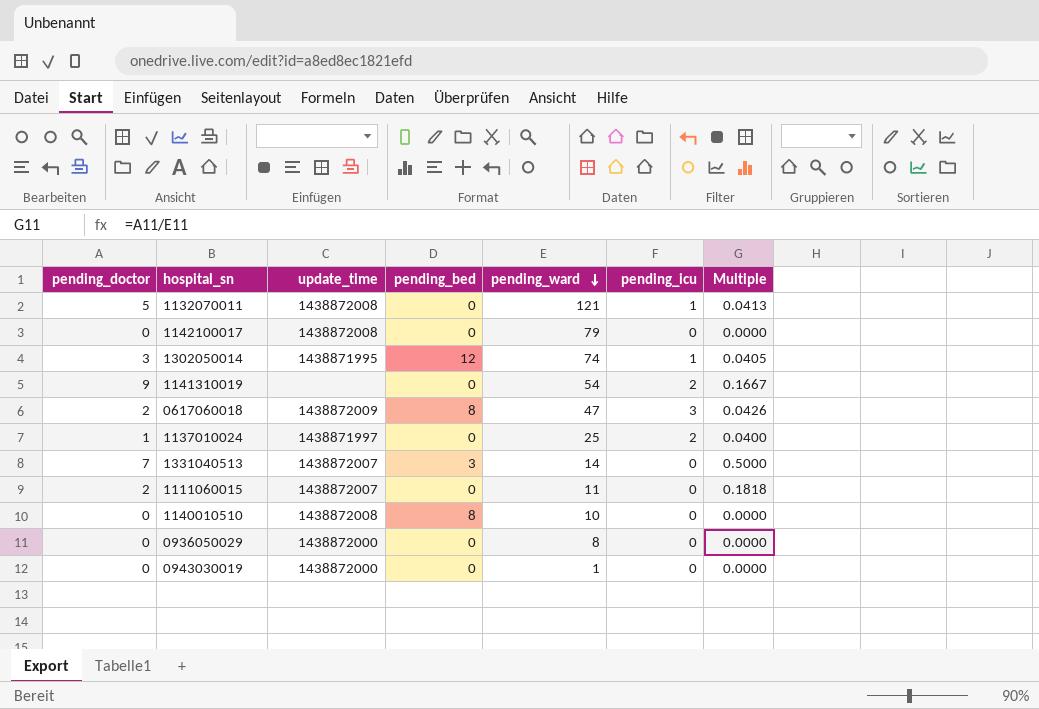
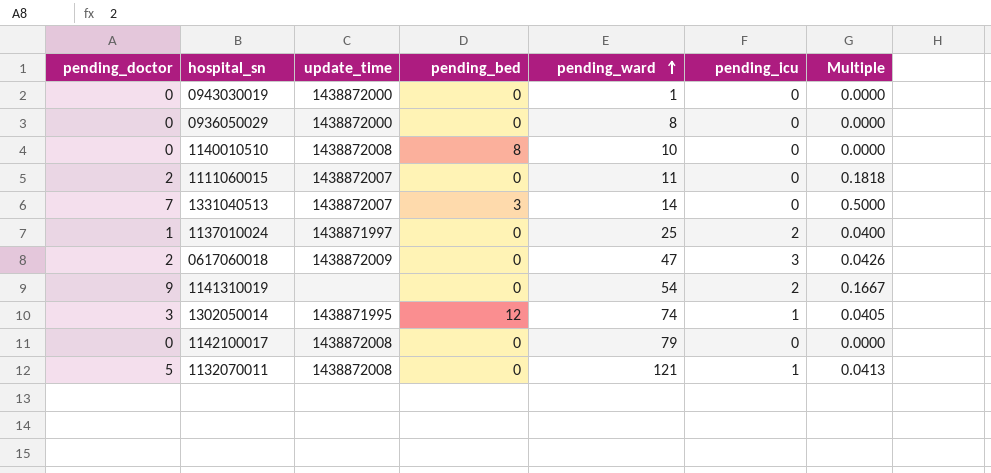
row order: pending_ward descending -> pending_ward ascending
0617060018 | pending_bed: 8 -> 0

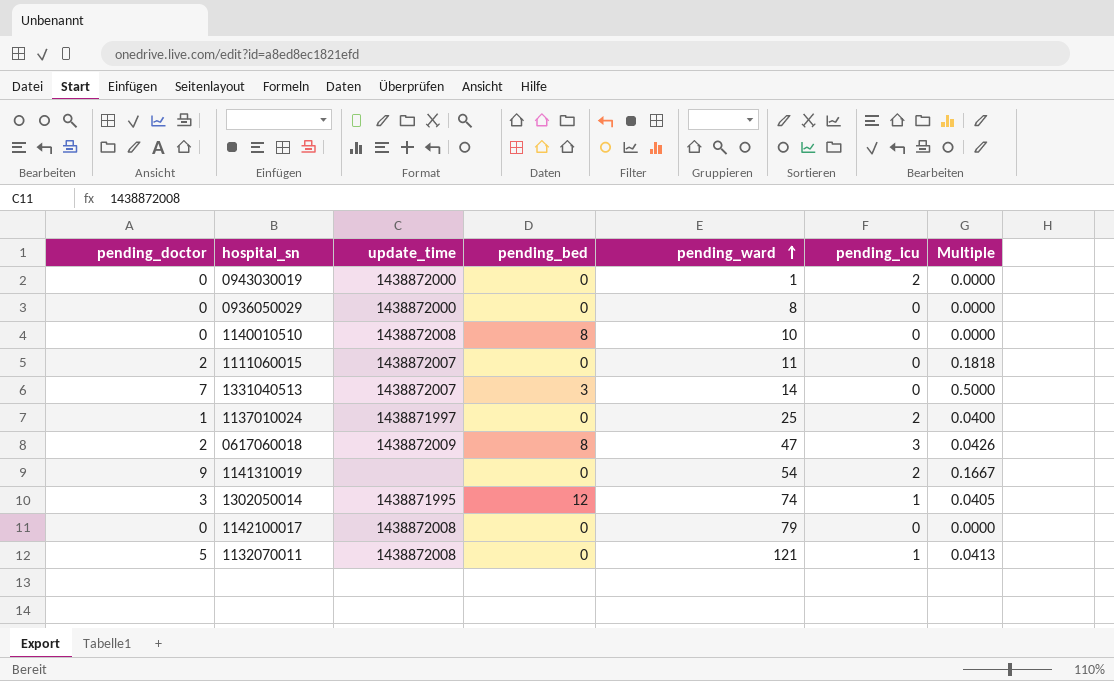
0943030019 | pending_icu: 0 -> 2
0617060018 | pending_bed: 0 -> 8

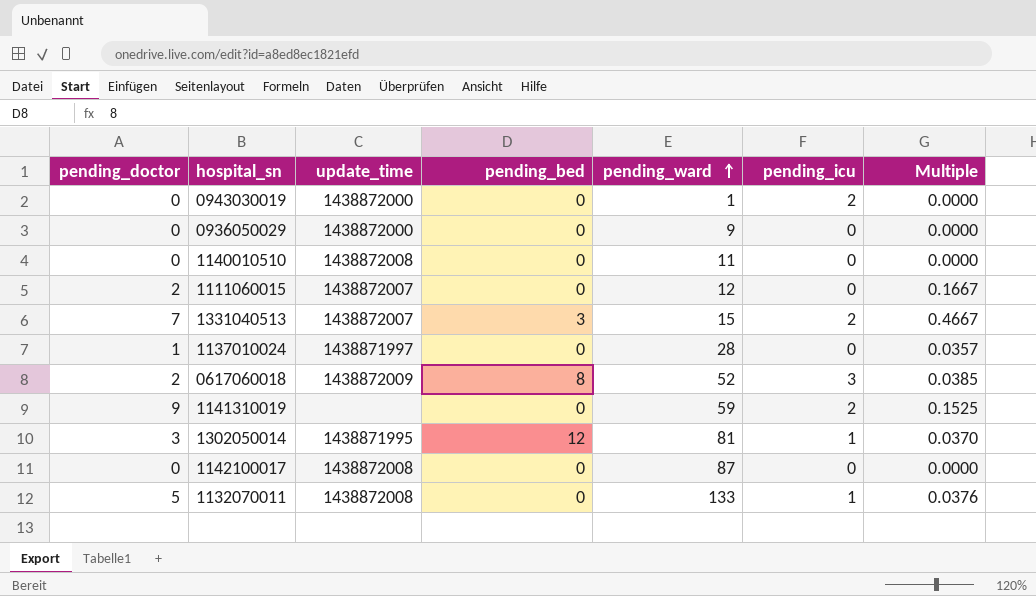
0936050029 | pending_ward: 8 -> 9
1140010510 | pending_bed: 8 -> 0
1140010510 | pending_ward: 10 -> 11
1111060015 | pending_ward: 11 -> 12
1111060015 | Multiple: 0.1818 -> 0.1667
1331040513 | pending_ward: 14 -> 15
1331040513 | pending_icu: 0 -> 2
1331040513 | Multiple: 0.5000 -> 0.4667
1137010024 | pending_ward: 25 -> 28
1137010024 | pending_icu: 2 -> 0
1137010024 | Multiple: 0.0400 -> 0.0357
0617060018 | pending_ward: 47 -> 52
0617060018 | Multiple: 0.0426 -> 0.0385
1141310019 | pending_ward: 54 -> 59
1141310019 | Multiple: 0.1667 -> 0.1525
1302050014 | pending_ward: 74 -> 81
1302050014 | Multiple: 0.0405 -> 0.0370
1142100017 | pending_ward: 79 -> 87
1132070011 | pending_ward: 121 -> 133
1132070011 | Multiple: 0.0413 -> 0.0376

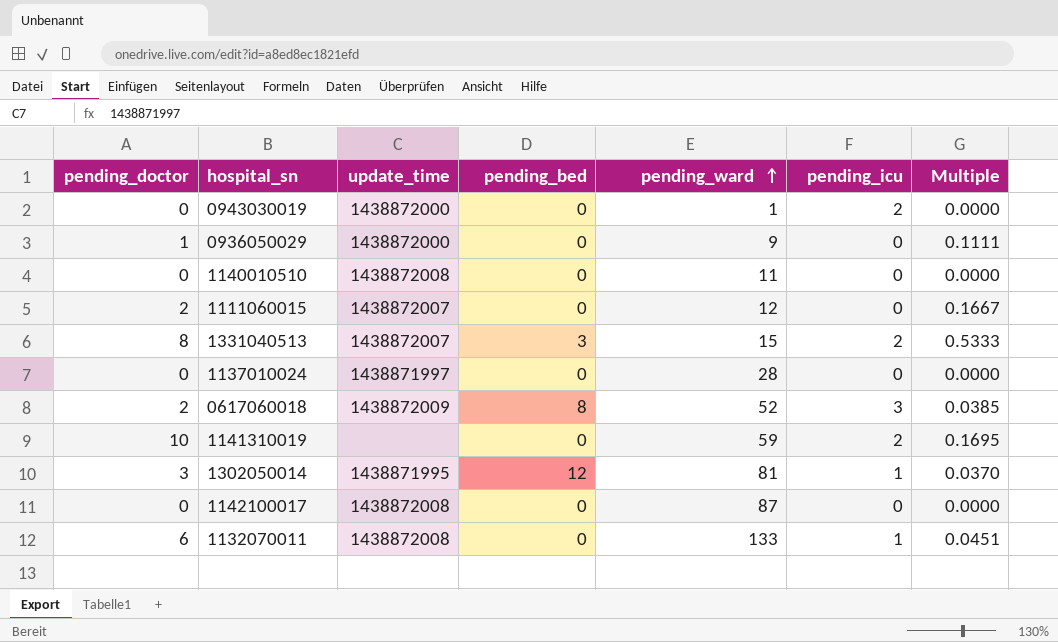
0936050029 | pending_doctor: 0 -> 1
0936050029 | Multiple: 0.0000 -> 0.1111
1331040513 | pending_doctor: 7 -> 8
1331040513 | Multiple: 0.4667 -> 0.5333
1137010024 | pending_doctor: 1 -> 0
1137010024 | Multiple: 0.0357 -> 0.0000
1141310019 | pending_doctor: 9 -> 10
1141310019 | Multiple: 0.1525 -> 0.1695
1132070011 | pending_doctor: 5 -> 6
1132070011 | Multiple: 0.0376 -> 0.0451

